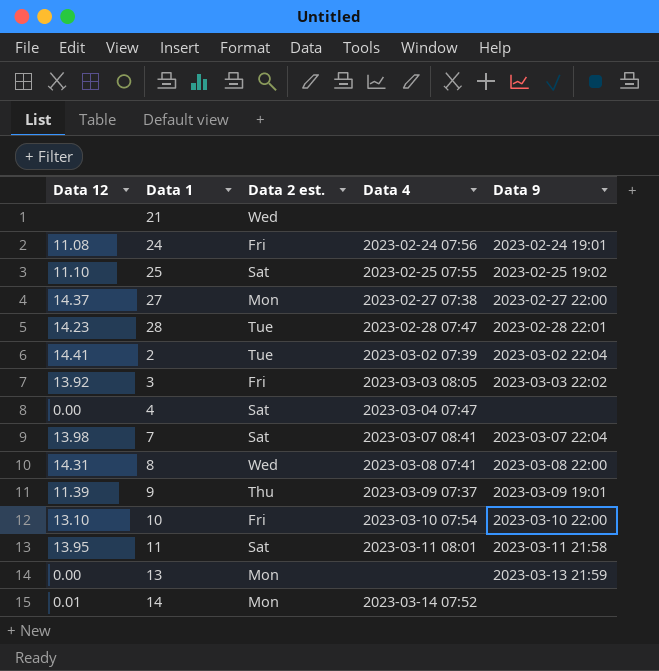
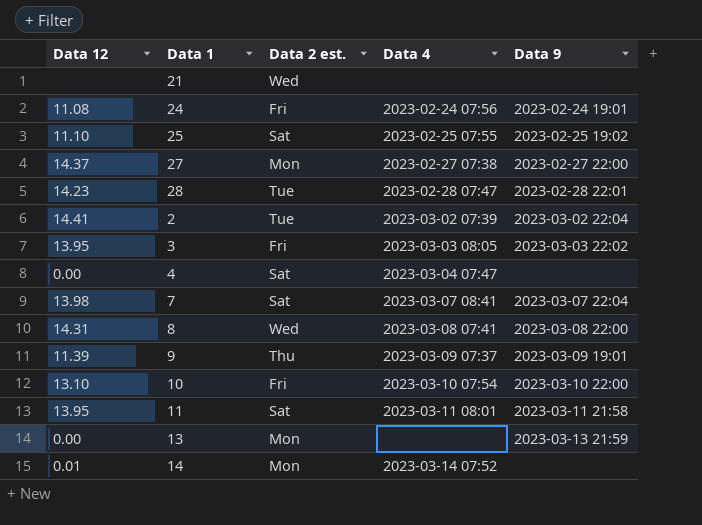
3 | Data 12: 13.92 -> 13.95

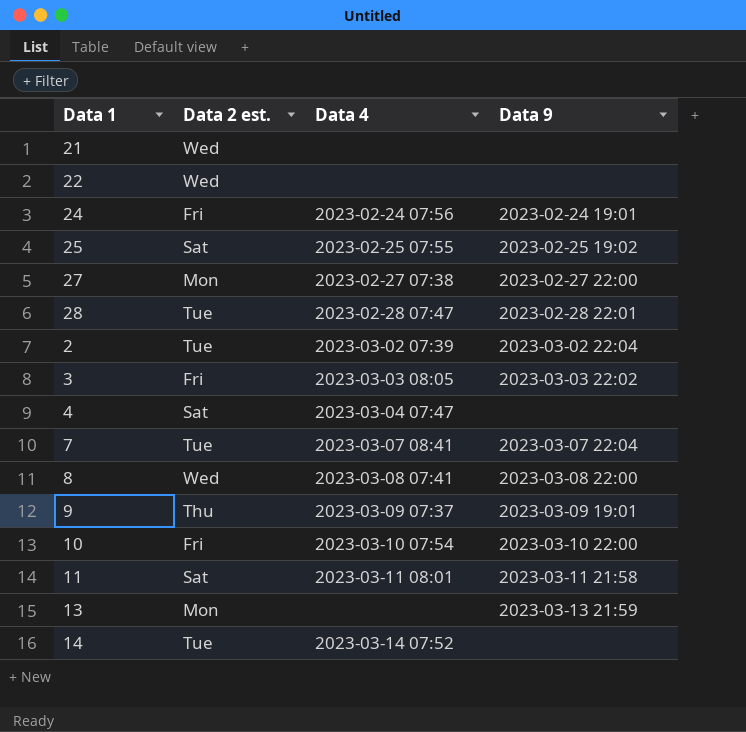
column Data 12 | position: 1 -> none
row 22: none -> Wed | none | none
7 | Data 2 est.: Sat -> Tue
14 | Data 2 est.: Mon -> Tue

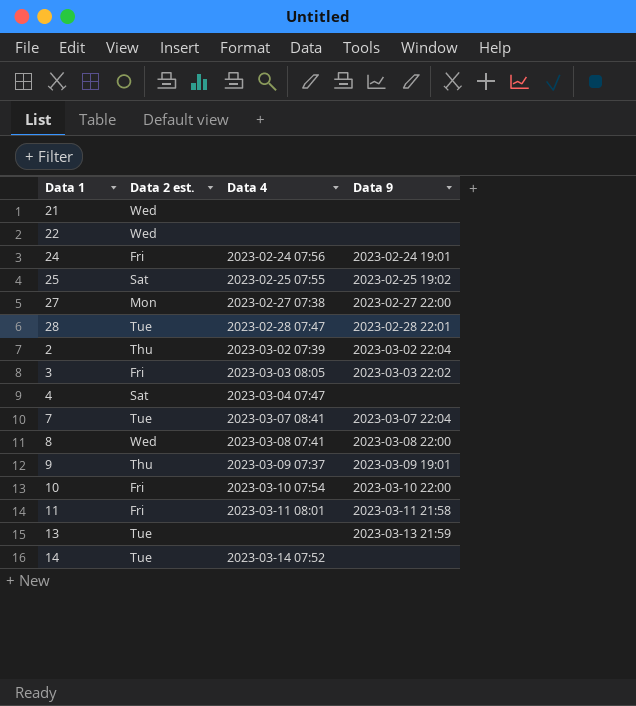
2 | Data 2 est.: Tue -> Thu
11 | Data 2 est.: Sat -> Fri
13 | Data 2 est.: Mon -> Tue

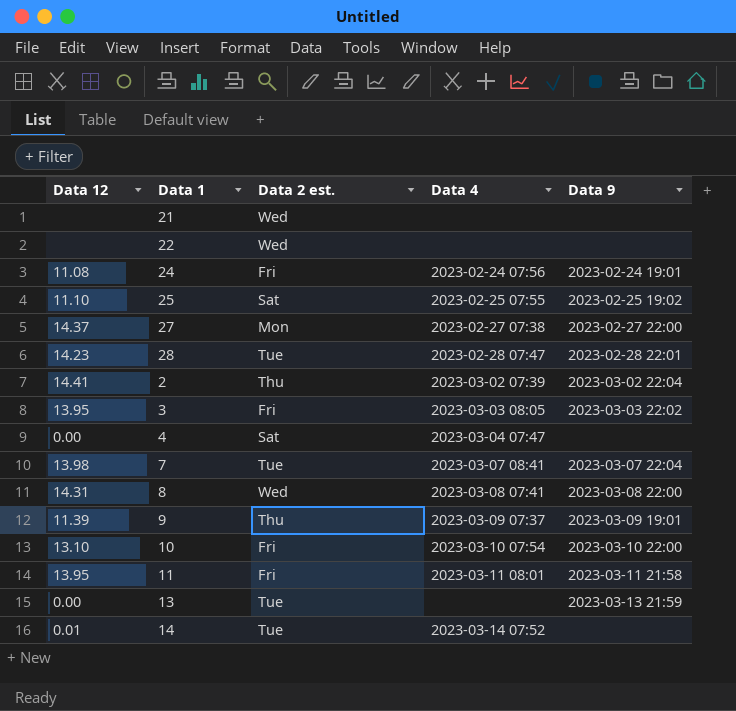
column Data 12 | position: none -> 1

